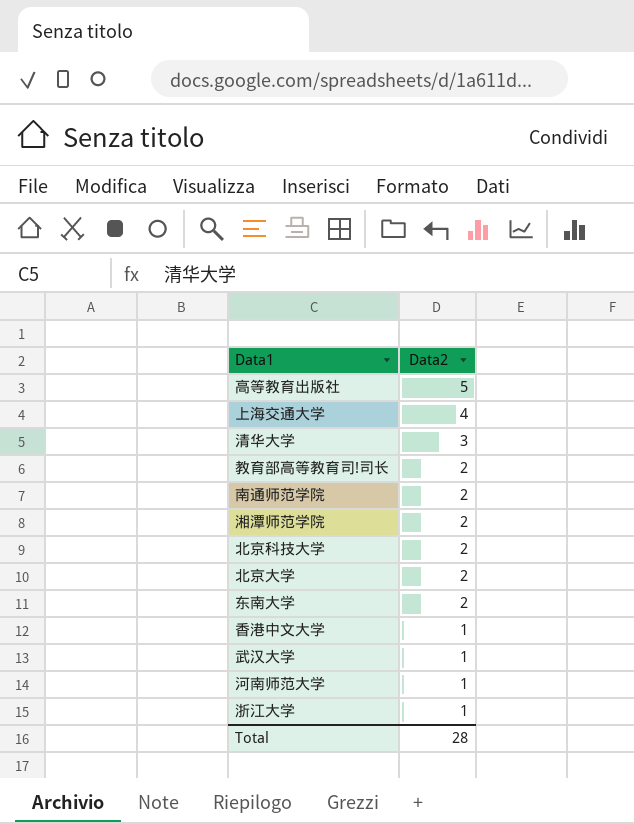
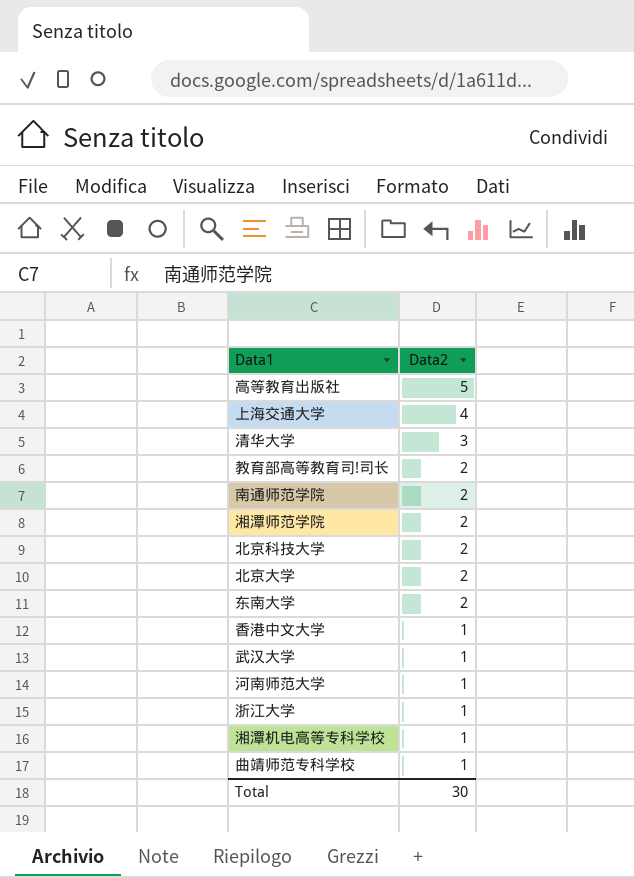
row 湘潭机电高等专科学校: none -> 1
row 曲靖师范专科学校: none -> 1
Total | Data2: 28 -> 30

